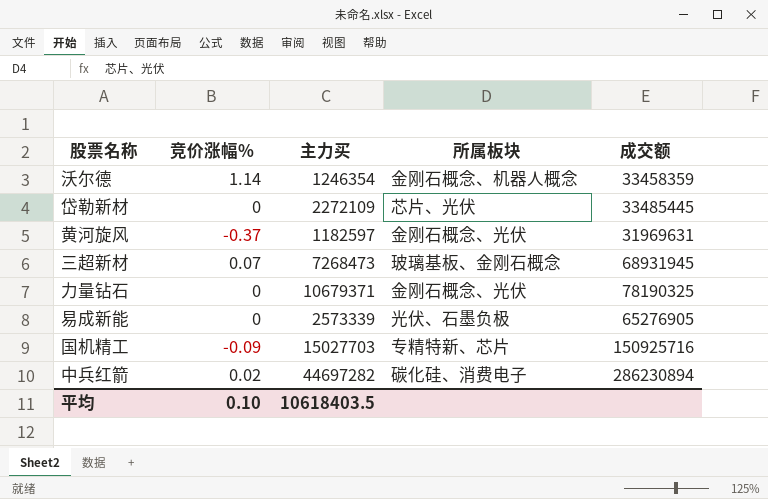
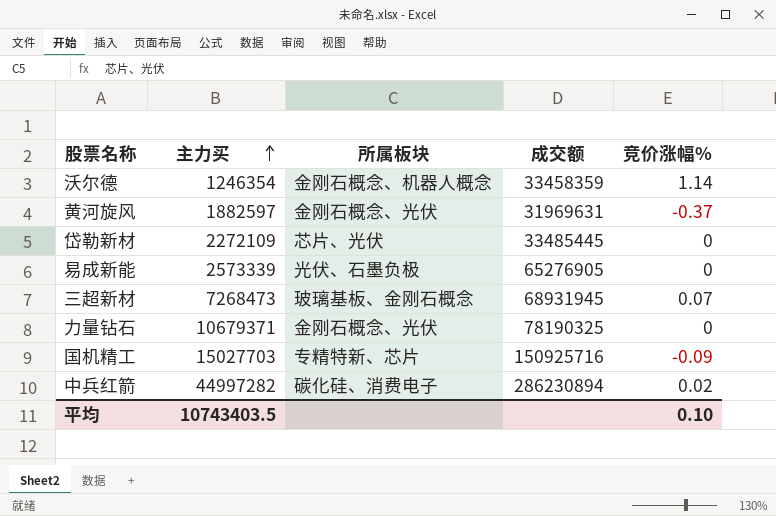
row order: none -> 主力买 ascending
column 竞价涨幅% | position: 2 -> 5
黄河旋风 | 主力买: 1182597 -> 1882597
中兵红箭 | 主力买: 44697282 -> 44997282
平均 | 主力买: 10618403.5 -> 10743403.5

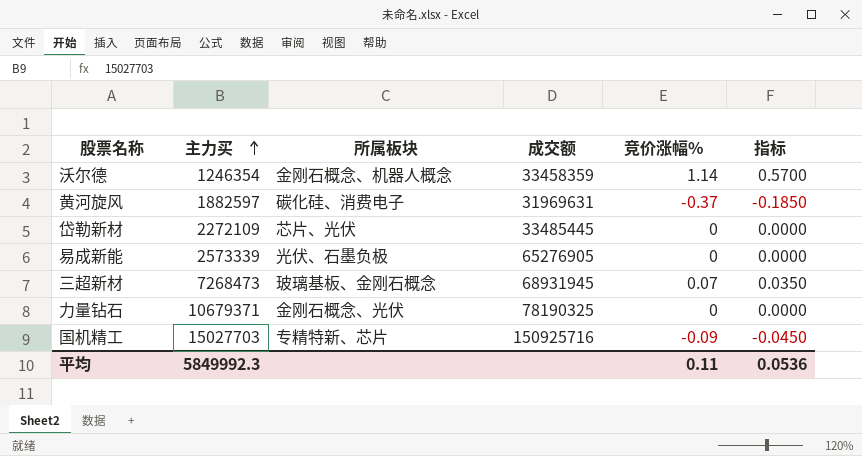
column 指标 | formula: none -> [竞价涨幅%] * 0.5
row 中兵红箭: 44997282 | 碳化硅、消费电子 | 286230894 | 0.02 -> none
黄河旋风 | 所属板块: 金刚石概念、光伏 -> 碳化硅、消费电子
平均 | 主力买: 10743403.5 -> 5849992.3
平均 | 竞价涨幅%: 0.10 -> 0.11

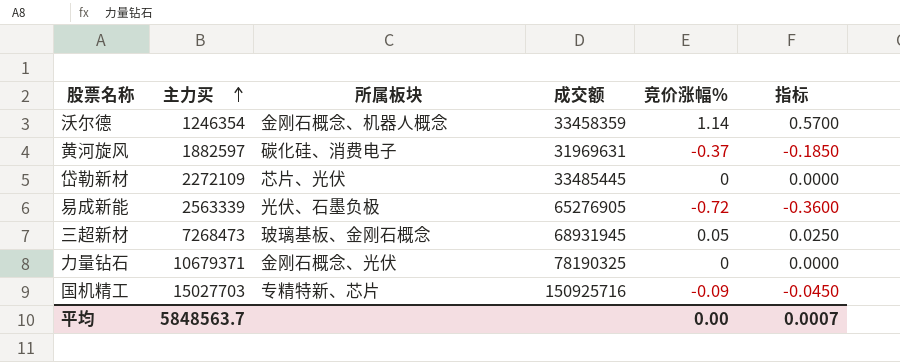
易成新能 | 主力买: 2573339 -> 2563339
易成新能 | 竞价涨幅%: 0 -> -0.72
易成新能 | 指标: 0.0000 -> -0.3600
三超新材 | 竞价涨幅%: 0.07 -> 0.05
三超新材 | 指标: 0.0350 -> 0.0250
平均 | 主力买: 5849992.3 -> 5848563.7
平均 | 竞价涨幅%: 0.11 -> 0.00
平均 | 指标: 0.0536 -> 0.0007

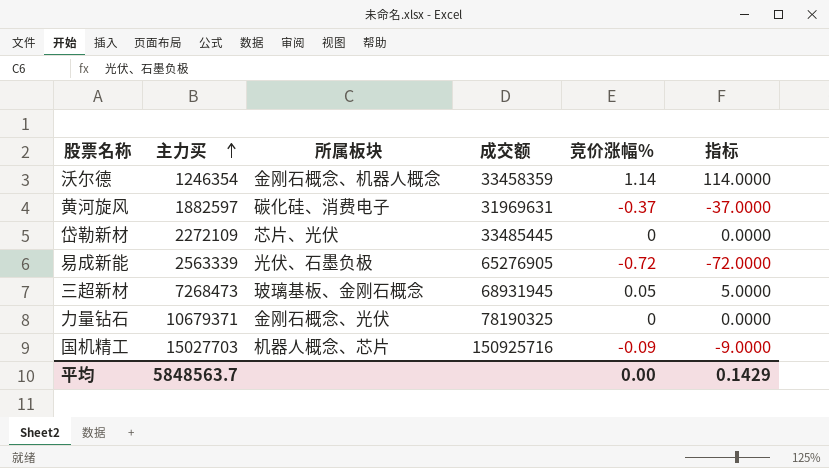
column 指标 | formula: [竞价涨幅%] * 0.5 -> [竞价涨幅%] * 100
国机精工 | 所属板块: 专精特新、芯片 -> 机器人概念、芯片
平均 | 指标: 0.0007 -> 0.1429

